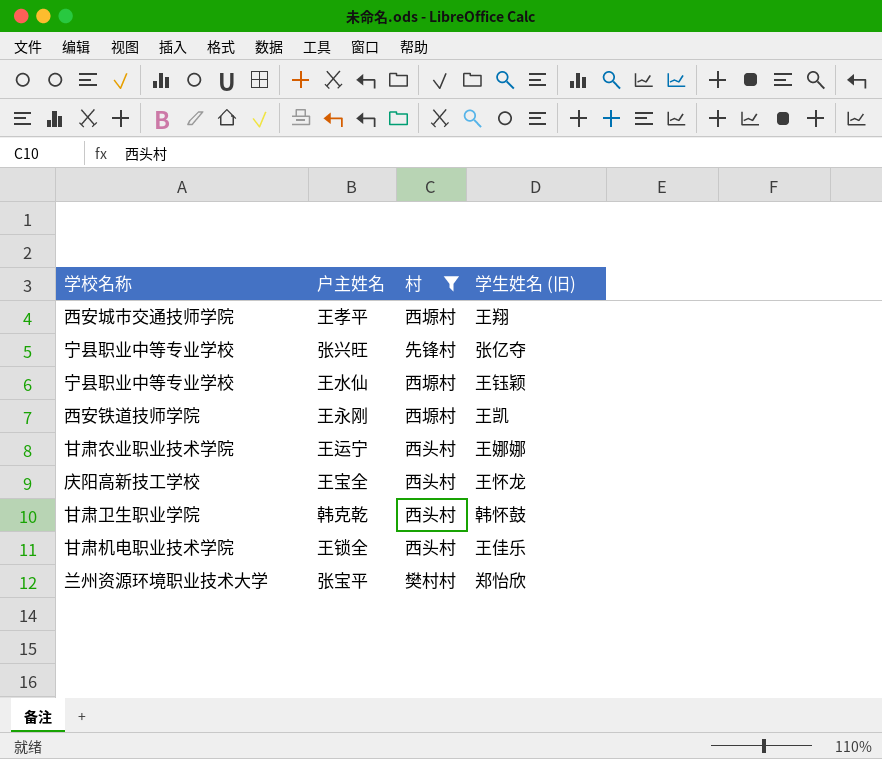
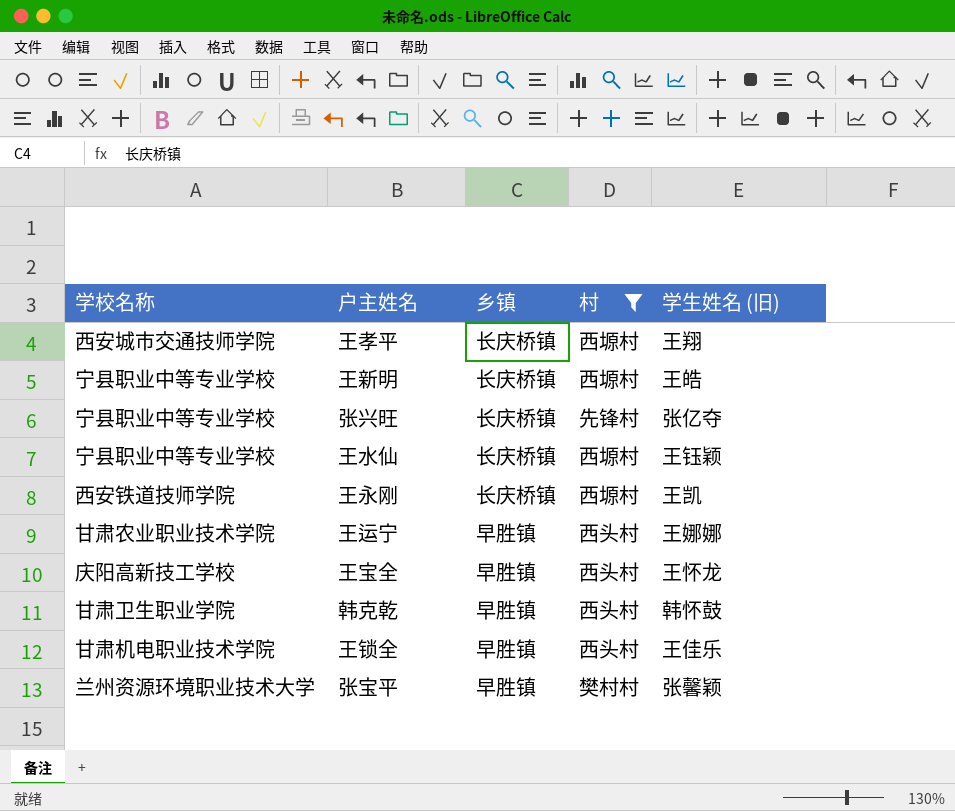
column 乡镇 | position: none -> 3
row 王新明: none -> 宁县职业中等专业学校 | 长庆桥镇 | 西塬村 | 王皓
张宝平 | 学生姓名 (旧): 郑怡欣 -> 张馨颖

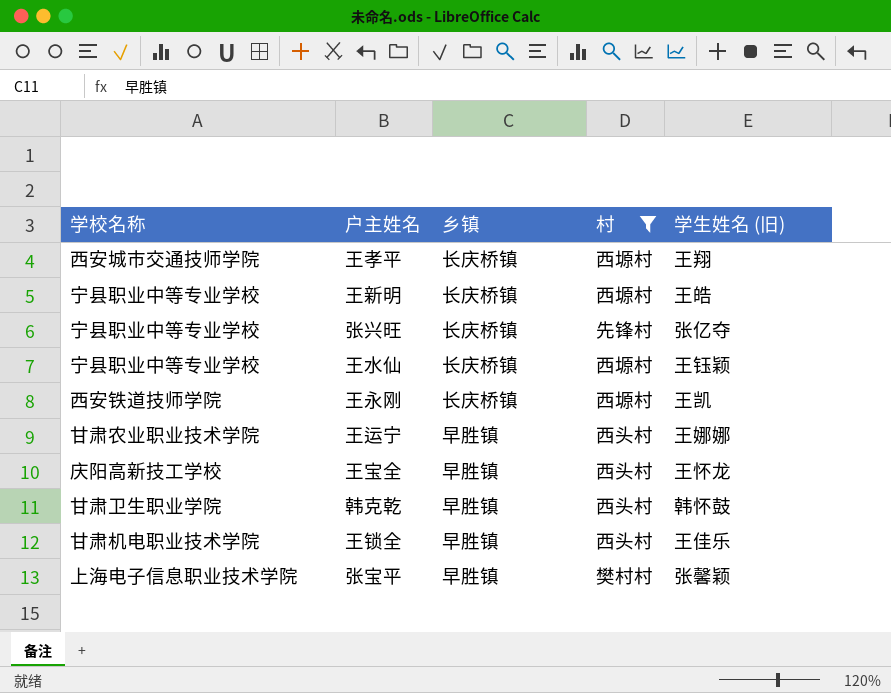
张宝平 | 学校名称: 兰州资源环境职业技术大学 -> 上海电子信息职业技术学院

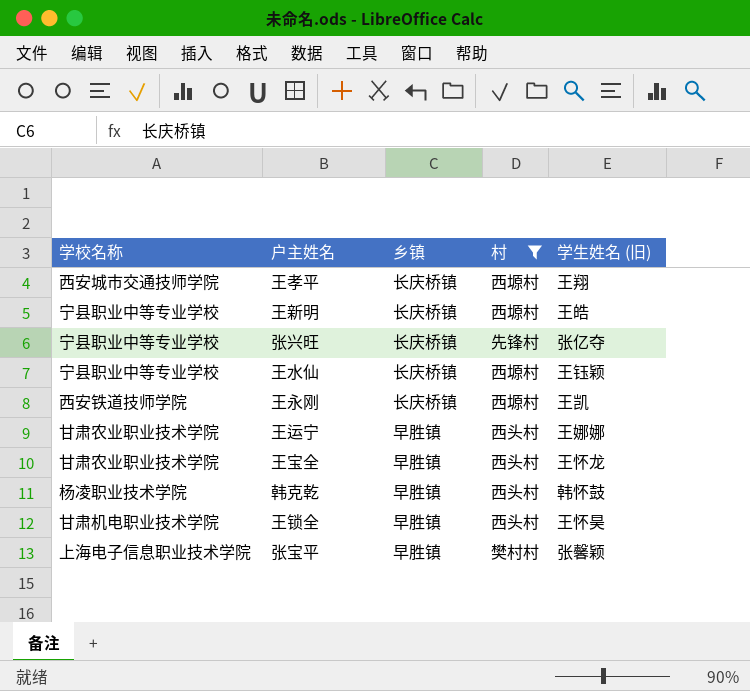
王宝全 | 学校名称: 庆阳高新技工学校 -> 甘肃农业职业技术学院
韩克乾 | 学校名称: 甘肃卫生职业学院 -> 杨凌职业技术学院
王锁全 | 学生姓名 (旧): 王佳乐 -> 王怀昊

